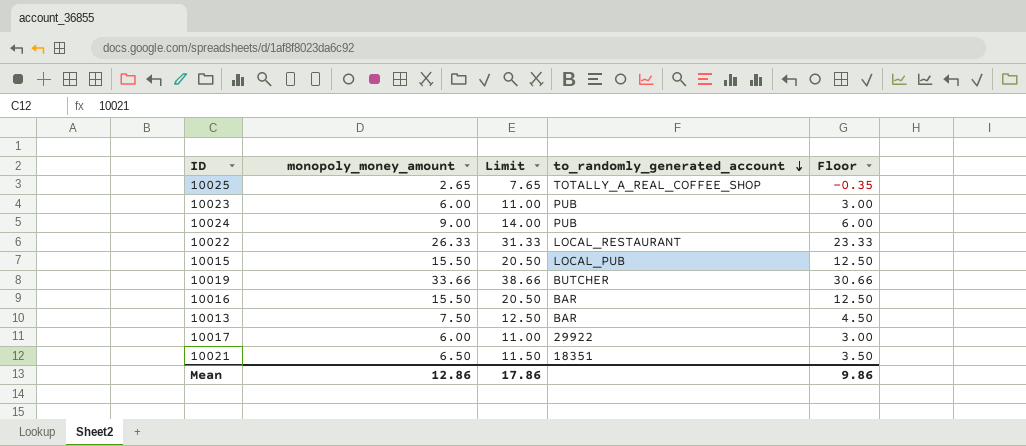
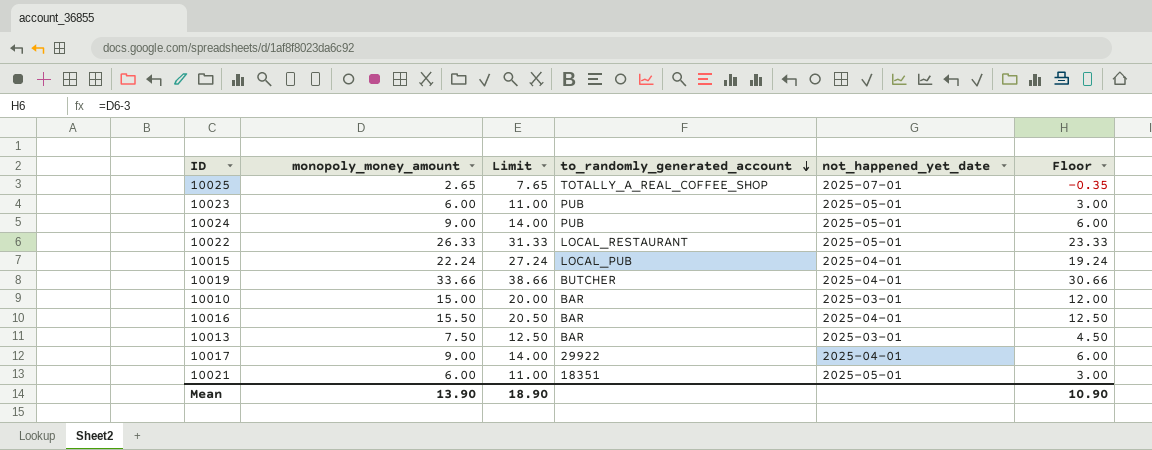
column not_happened_yet_date | position: none -> 5
10015 | monopoly_money_amount: 15.50 -> 22.24
10015 | Limit: 20.50 -> 27.24
10015 | Floor: 12.50 -> 19.24
row 10010: none -> 15.00 | 20.00 | BAR | 2025-03-01 | 12.00
10017 | monopoly_money_amount: 6.00 -> 9.00
10017 | Limit: 11.00 -> 14.00
10017 | Floor: 3.00 -> 6.00
10021 | monopoly_money_amount: 6.50 -> 6.00
10021 | Limit: 11.50 -> 11.00
10021 | Floor: 3.50 -> 3.00
Mean | monopoly_money_amount: 12.86 -> 13.90
Mean | Limit: 17.86 -> 18.90
Mean | Floor: 9.86 -> 10.90

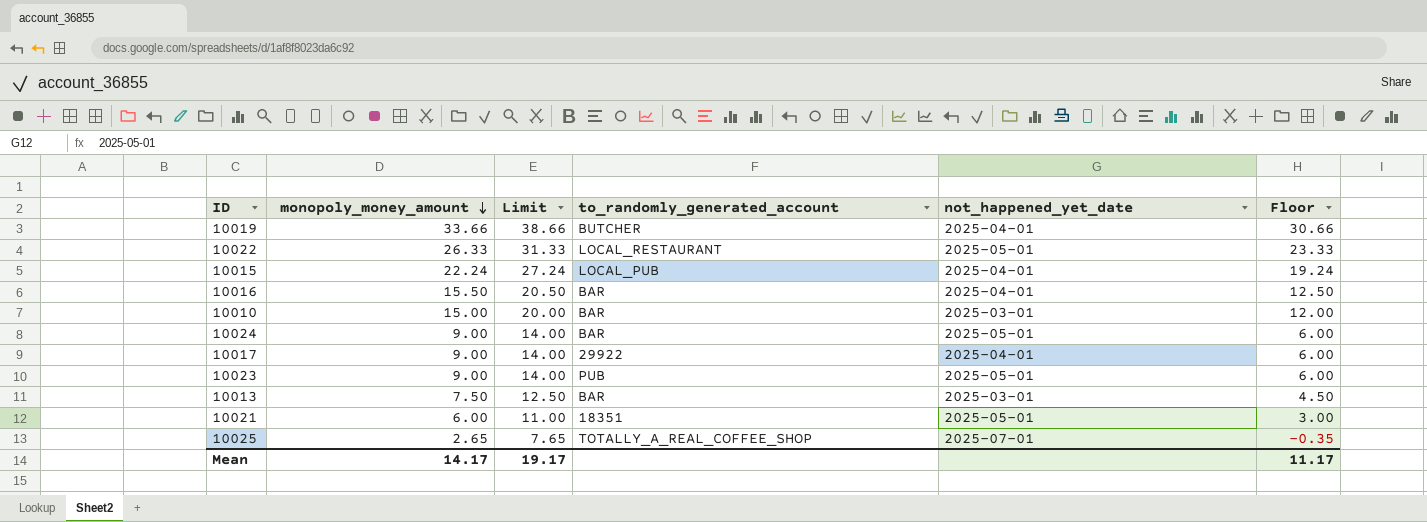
row order: to_randomly_generated_account descending -> monopoly_money_amount descending
10024 | to_randomly_generated_account: PUB -> BAR
10023 | monopoly_money_amount: 6.00 -> 9.00
10023 | Limit: 11.00 -> 14.00
10023 | Floor: 3.00 -> 6.00
Mean | monopoly_money_amount: 13.90 -> 14.17
Mean | Limit: 18.90 -> 19.17
Mean | Floor: 10.90 -> 11.17

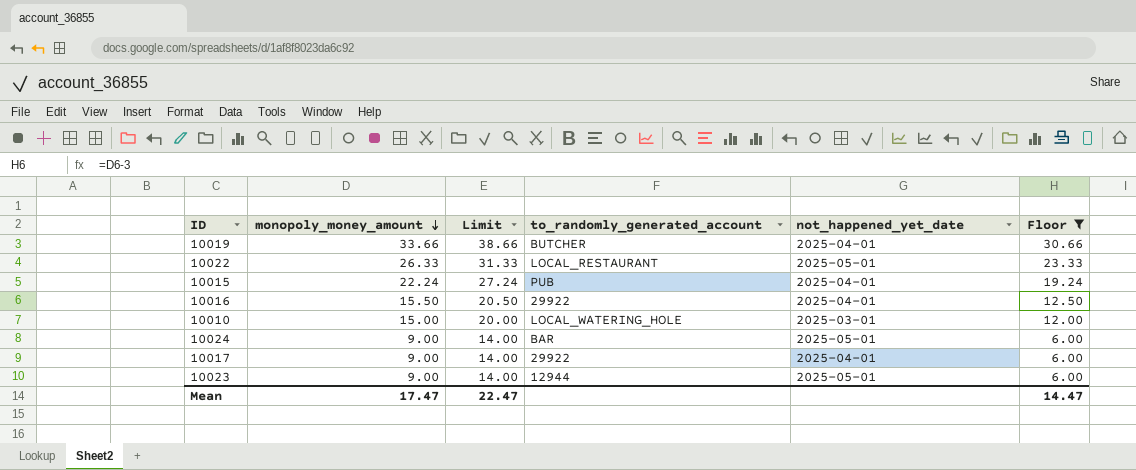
filter: none -> Floor >= 6.00
10015 | to_randomly_generated_account: LOCAL_PUB -> PUB
10016 | to_randomly_generated_account: BAR -> 29922
10010 | to_randomly_generated_account: BAR -> LOCAL_WATERING_HOLE
10023 | to_randomly_generated_account: PUB -> 12944
Mean | monopoly_money_amount: 14.17 -> 17.47
Mean | Limit: 19.17 -> 22.47
Mean | Floor: 11.17 -> 14.47

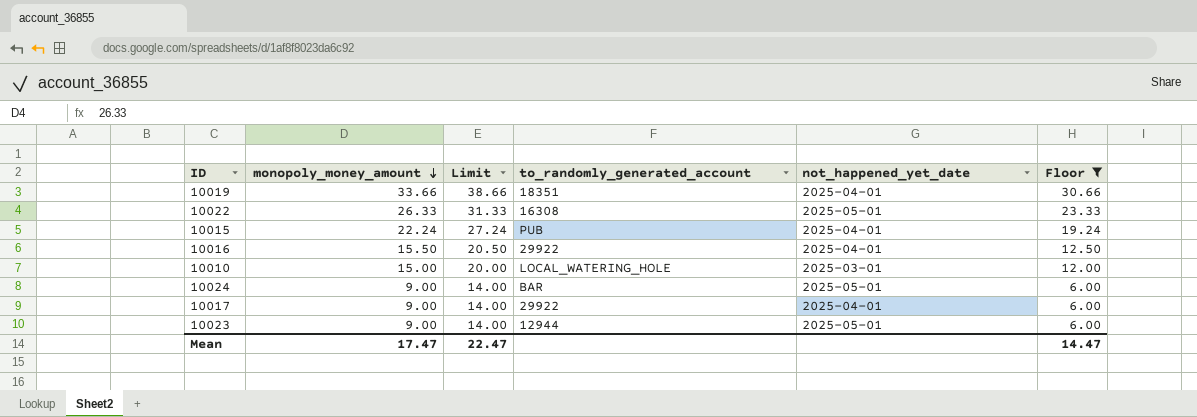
10019 | to_randomly_generated_account: BUTCHER -> 18351
10022 | to_randomly_generated_account: LOCAL_RESTAURANT -> 16308

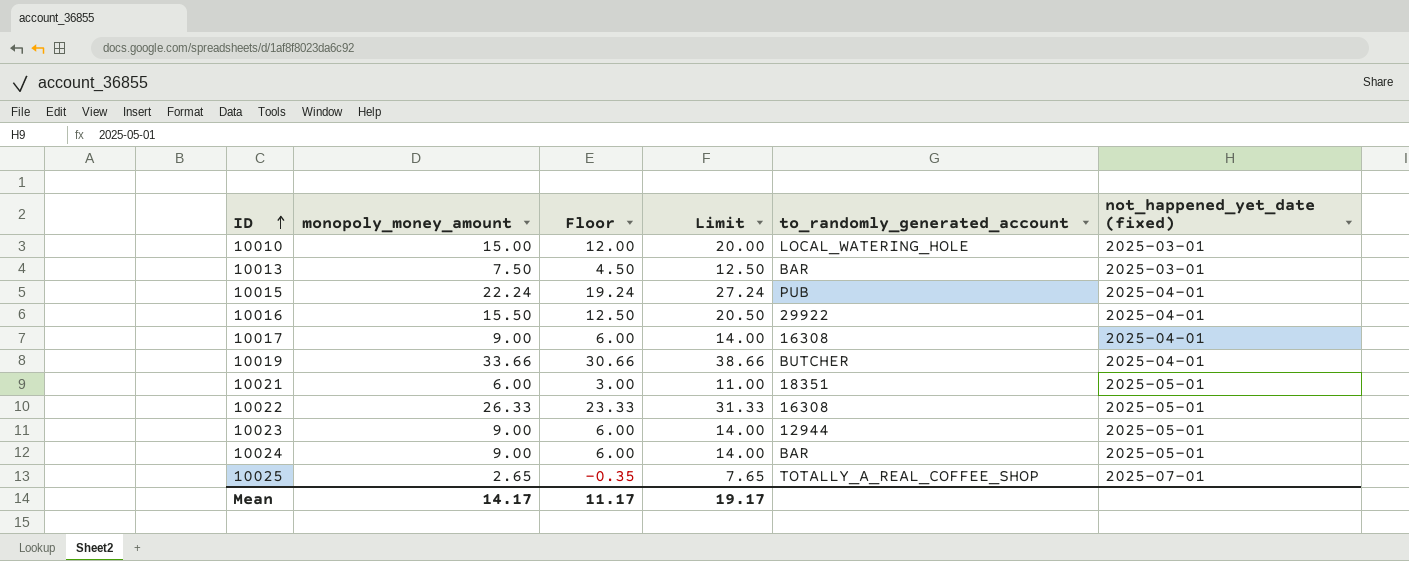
filter: Floor >= 6.00 -> none
row order: monopoly_money_amount descending -> ID ascending
column Floor | position: 6 -> 3
column name: not_happened_yet_date -> not_happened_yet_date (fixed)
10017 | to_randomly_generated_account: 29922 -> 16308
10019 | to_randomly_generated_account: 18351 -> BUTCHER
Mean | monopoly_money_amount: 17.47 -> 14.17
Mean | Floor: 14.47 -> 11.17
Mean | Limit: 22.47 -> 19.17

